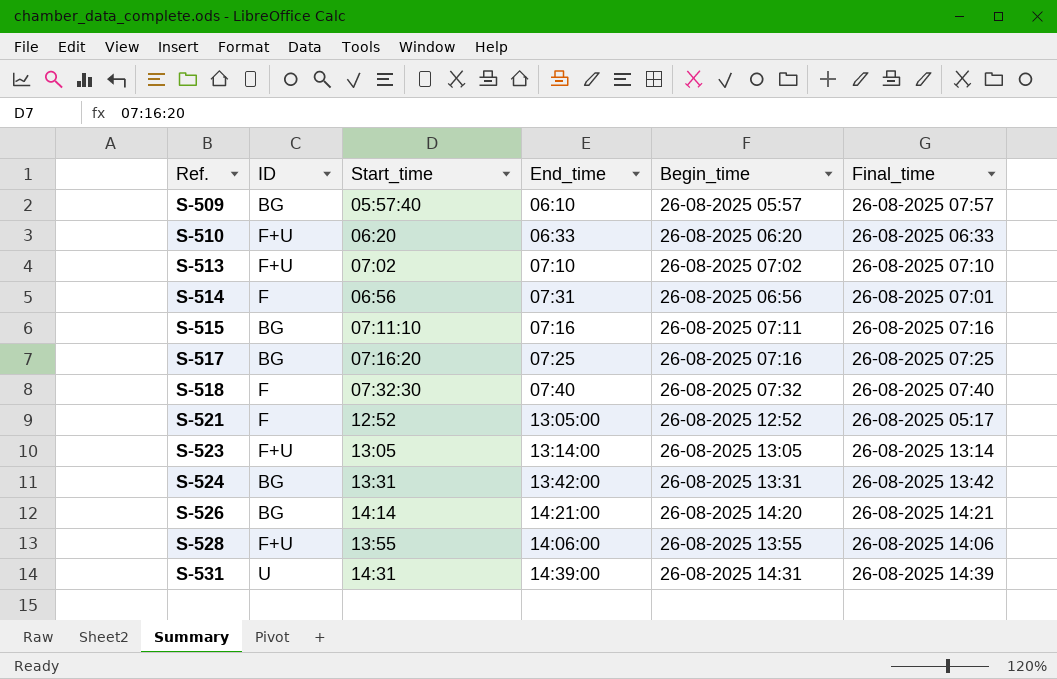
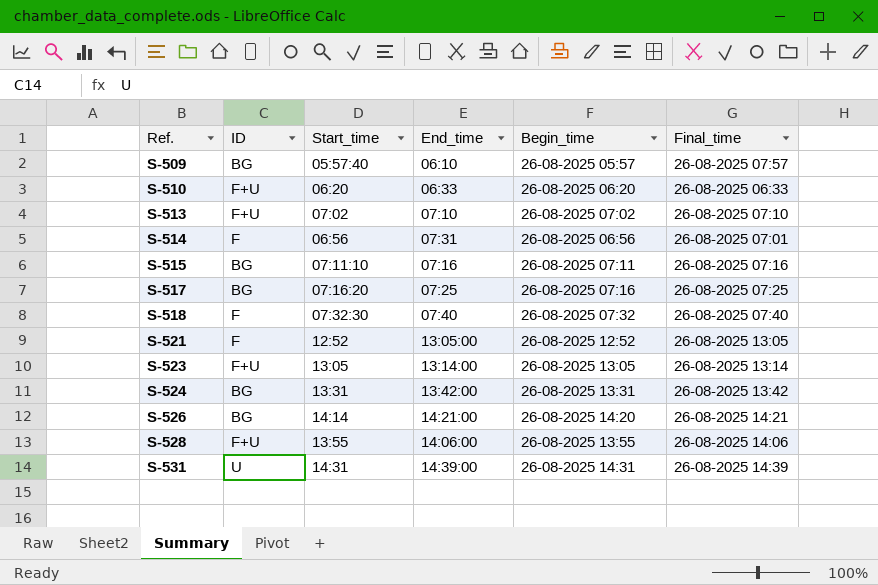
S-521 | Final_time: 26-08-2025 05:17 -> 26-08-2025 13:05

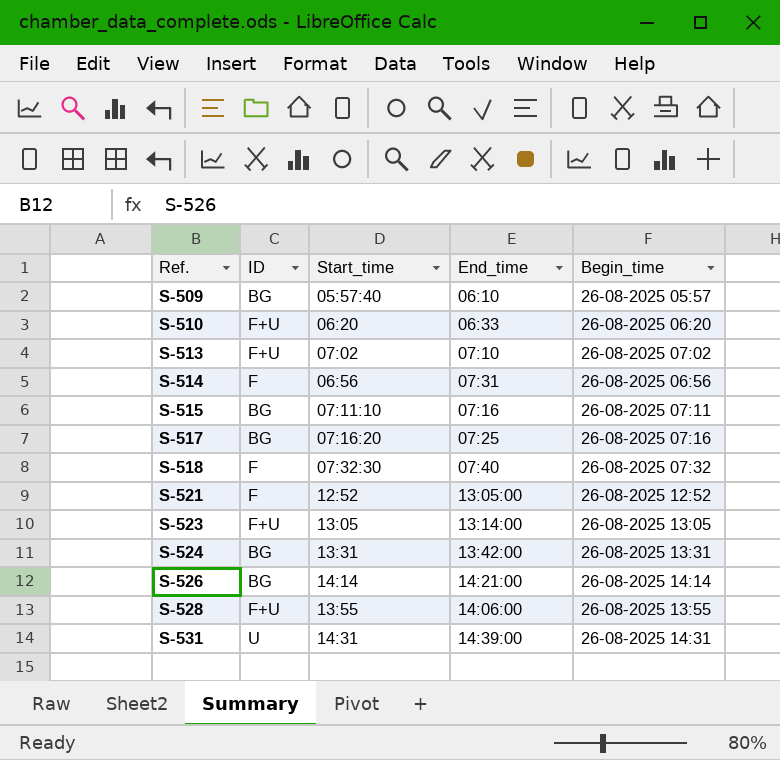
column Final_time | position: 6 -> none
S-526 | Begin_time: 26-08-2025 14:20 -> 26-08-2025 14:14

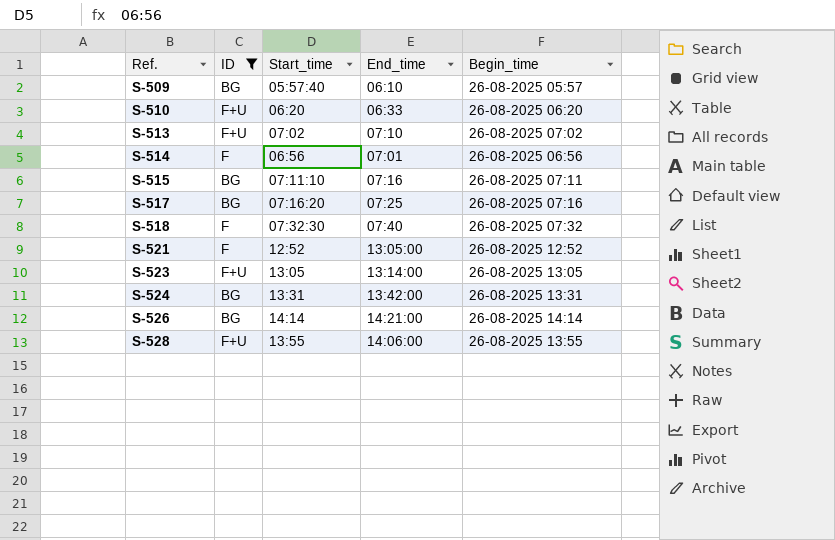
filter: none -> ID != U
S-514 | End_time: 07:31 -> 07:01

